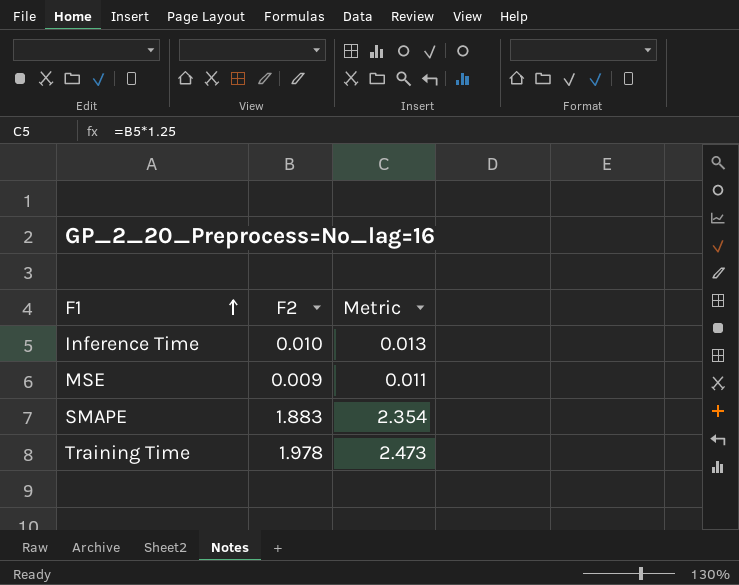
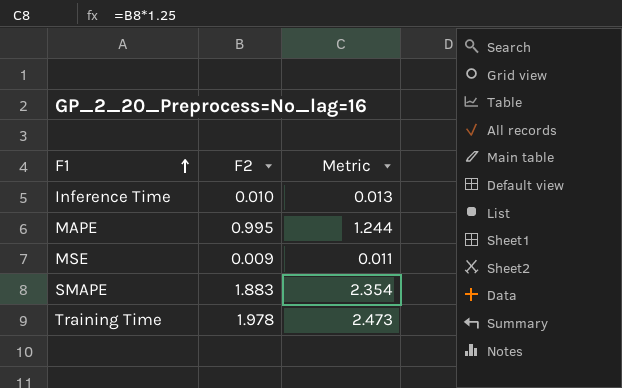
row MAPE: none -> 0.995 | 1.244

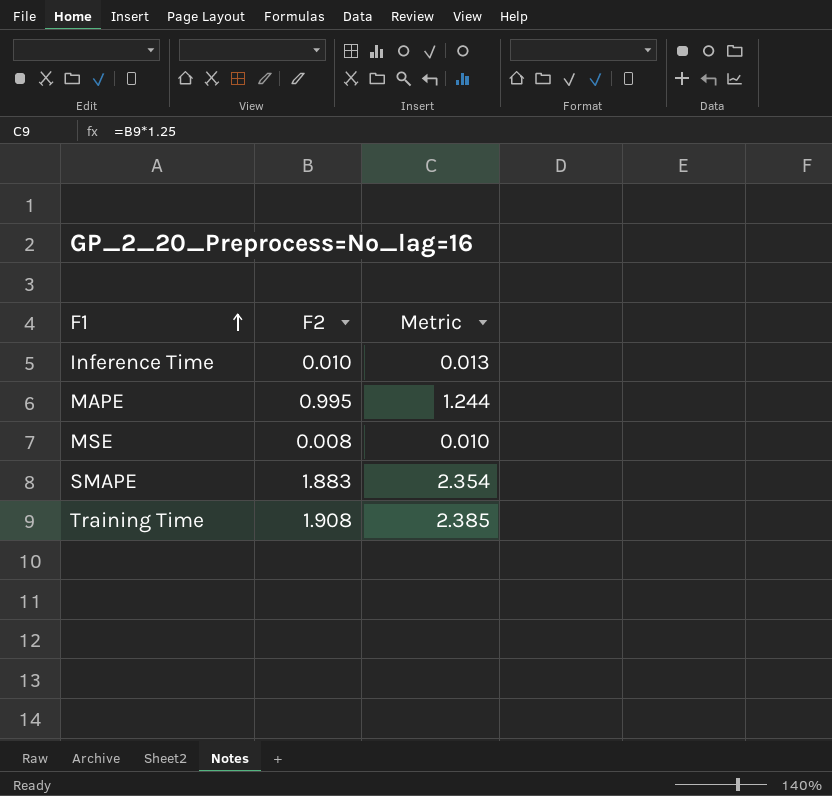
MSE | F2: 0.009 -> 0.008
MSE | Metric: 0.011 -> 0.010
Training Time | F2: 1.978 -> 1.908
Training Time | Metric: 2.473 -> 2.385

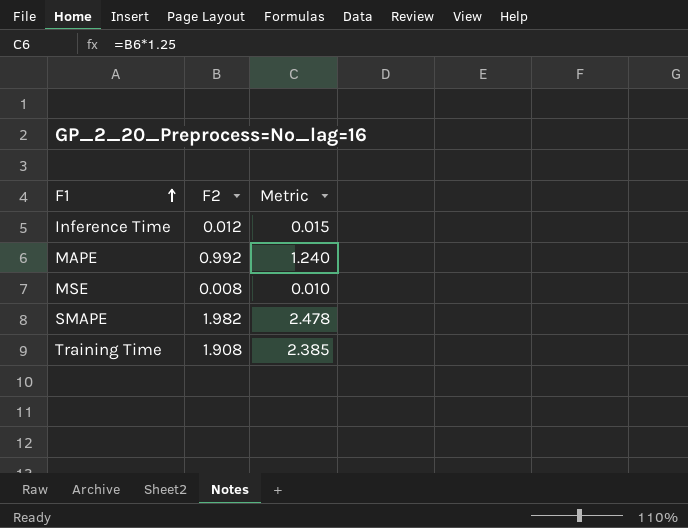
Inference Time | F2: 0.010 -> 0.012
Inference Time | Metric: 0.013 -> 0.015
MAPE | F2: 0.995 -> 0.992
MAPE | Metric: 1.244 -> 1.240
SMAPE | F2: 1.883 -> 1.982
SMAPE | Metric: 2.354 -> 2.478

